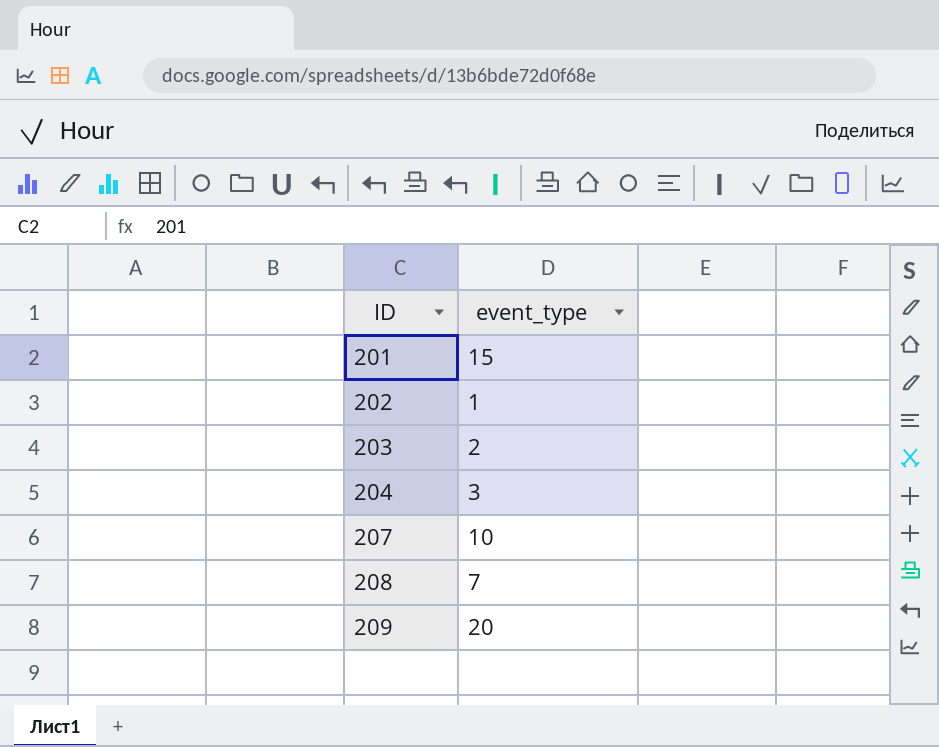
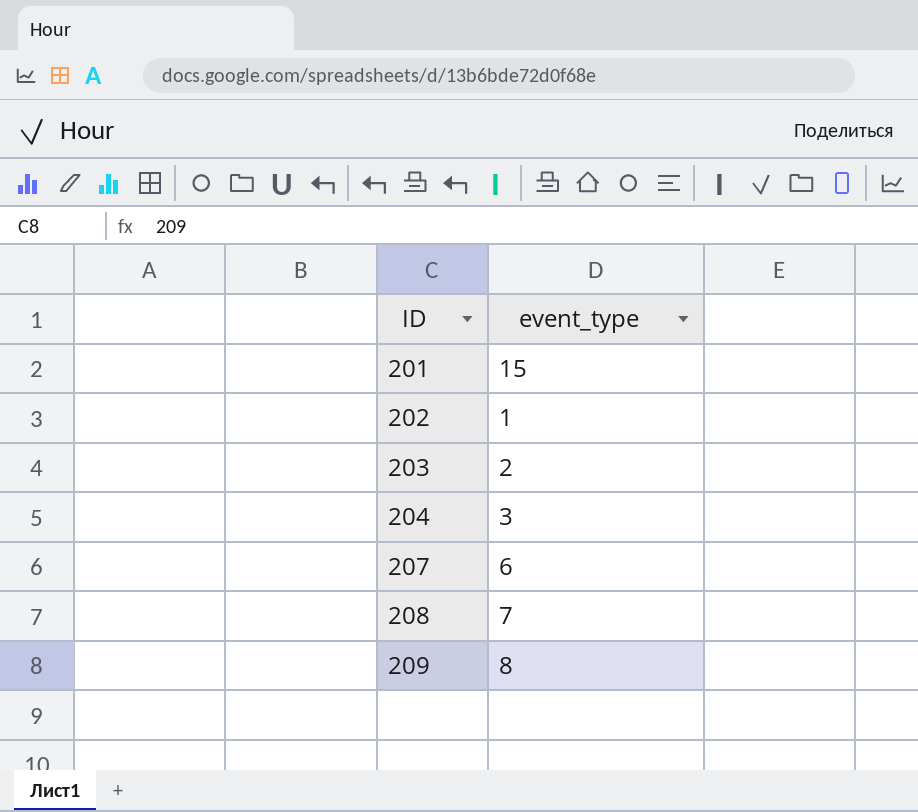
207 | event_type: 10 -> 6
209 | event_type: 20 -> 8

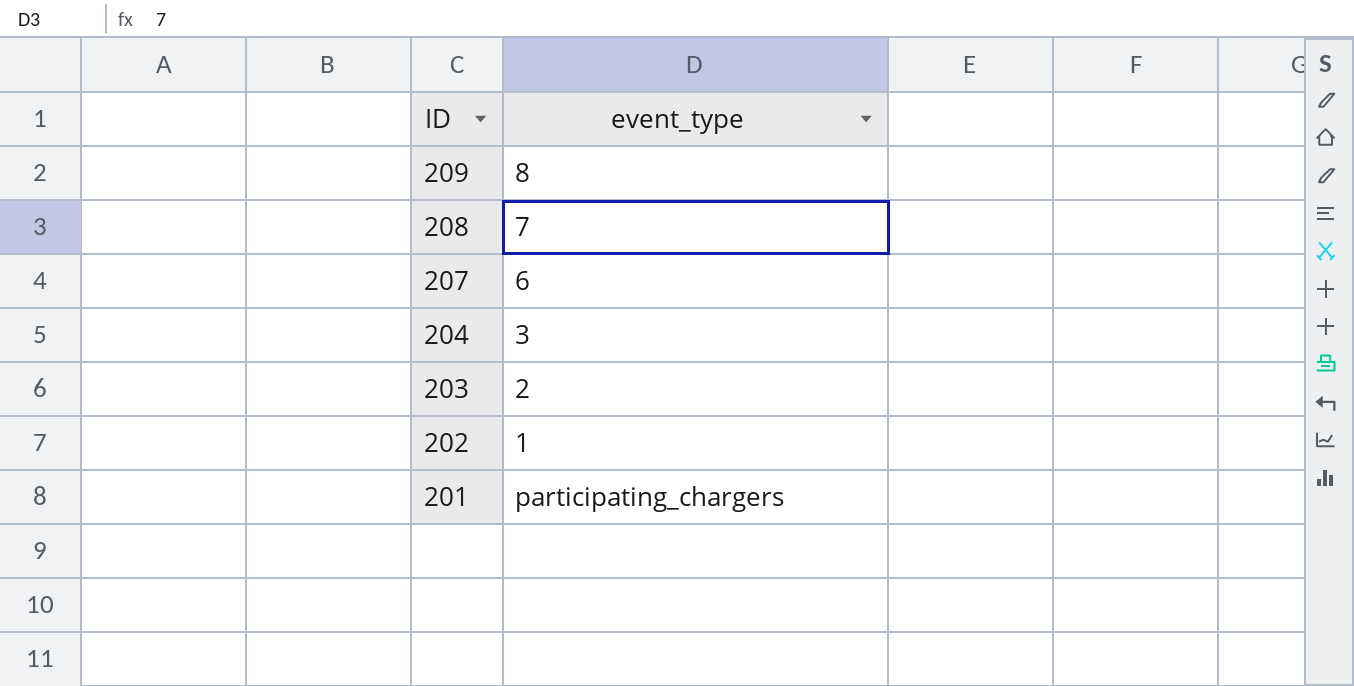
row order: ID ascending -> ID descending
201 | event_type: 15 -> participating_chargers

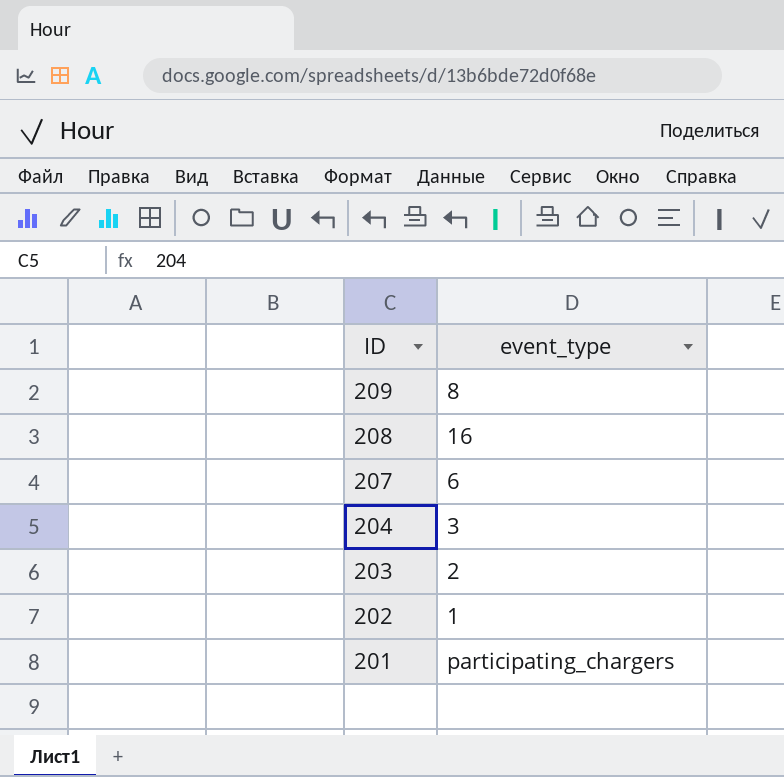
208 | event_type: 7 -> 16

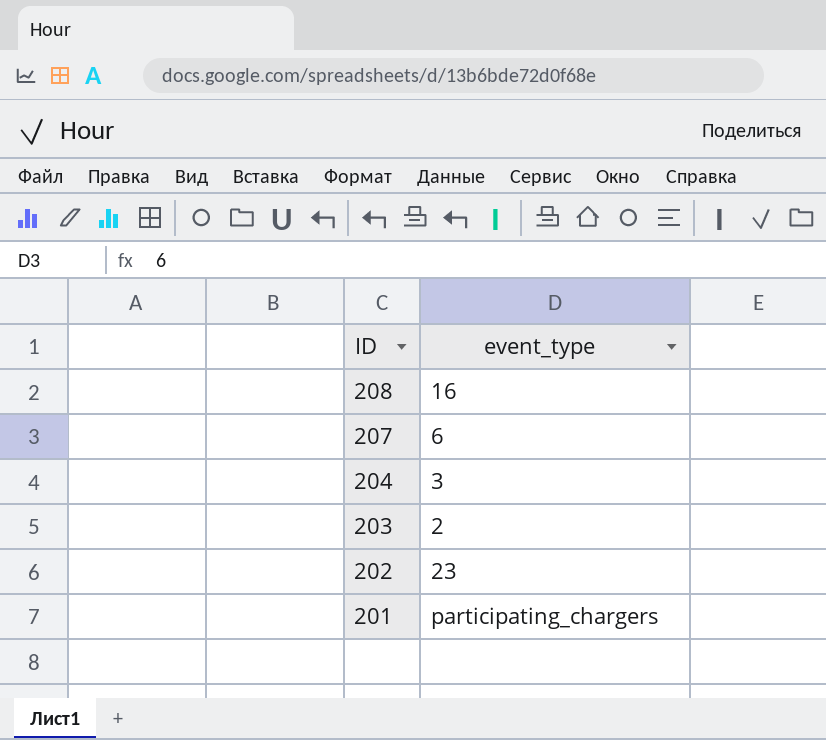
row 209: 8 -> none
202 | event_type: 1 -> 23

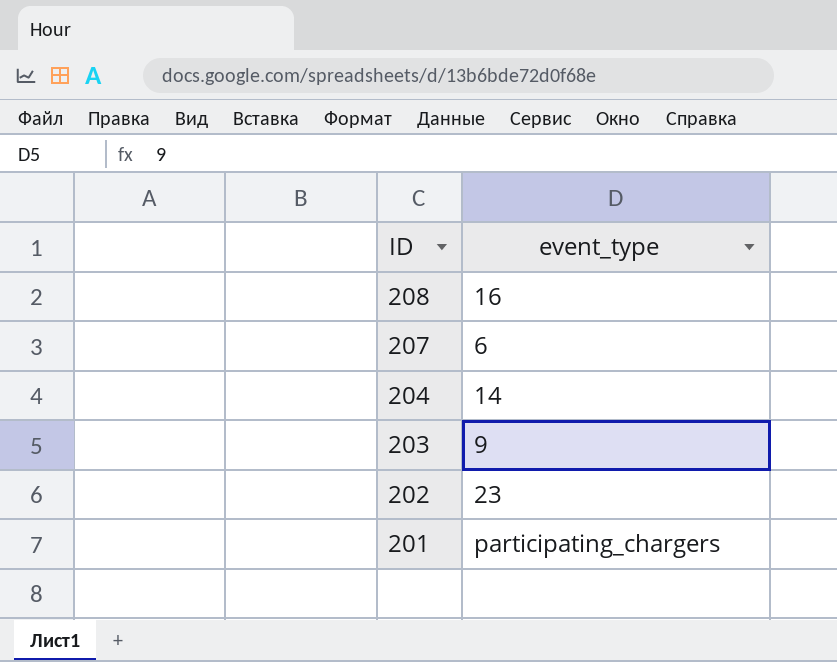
204 | event_type: 3 -> 14
203 | event_type: 2 -> 9

